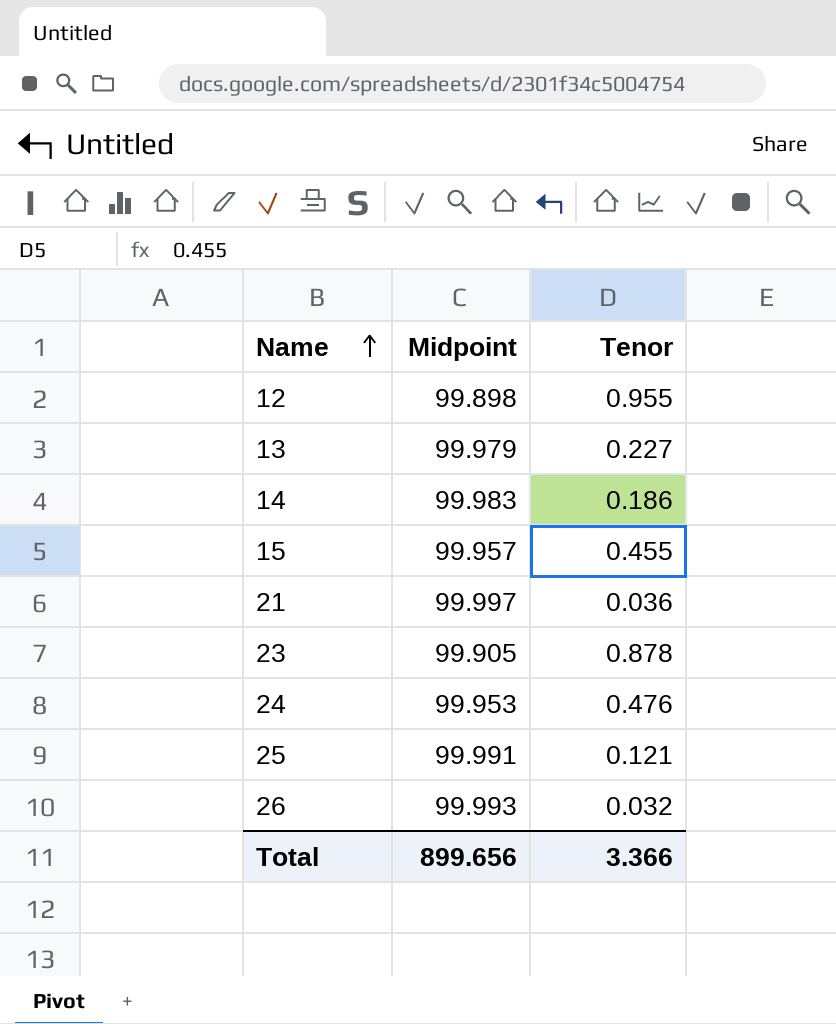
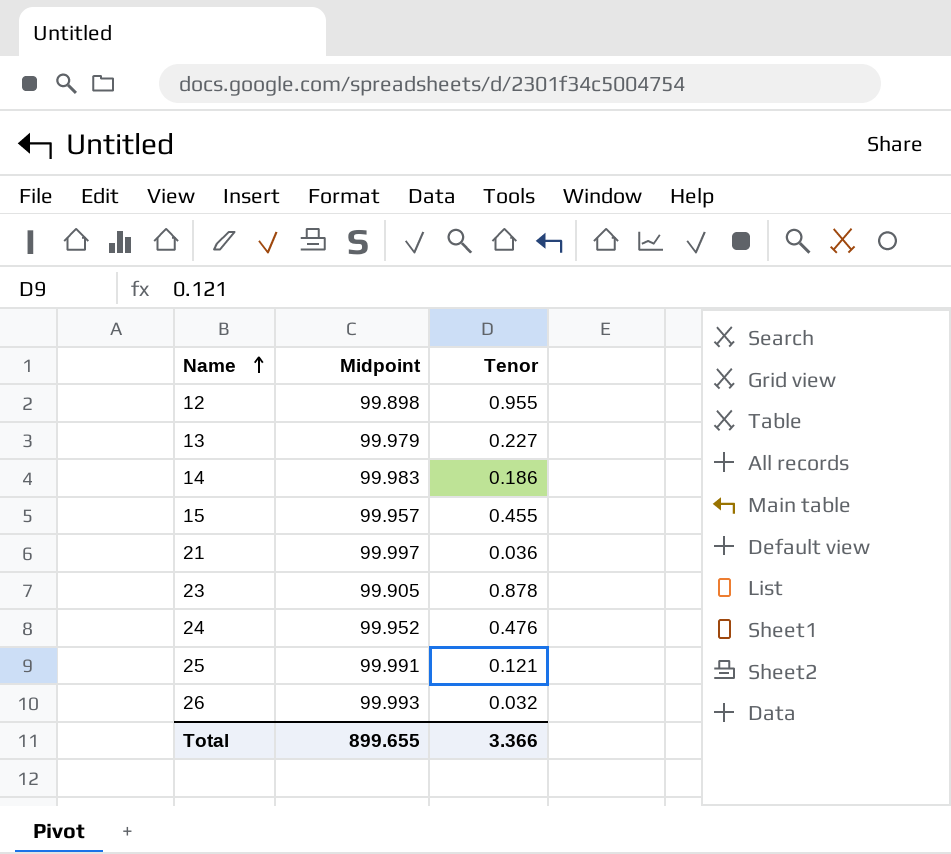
24 | Midpoint: 99.953 -> 99.952
Total | Midpoint: 899.656 -> 899.655

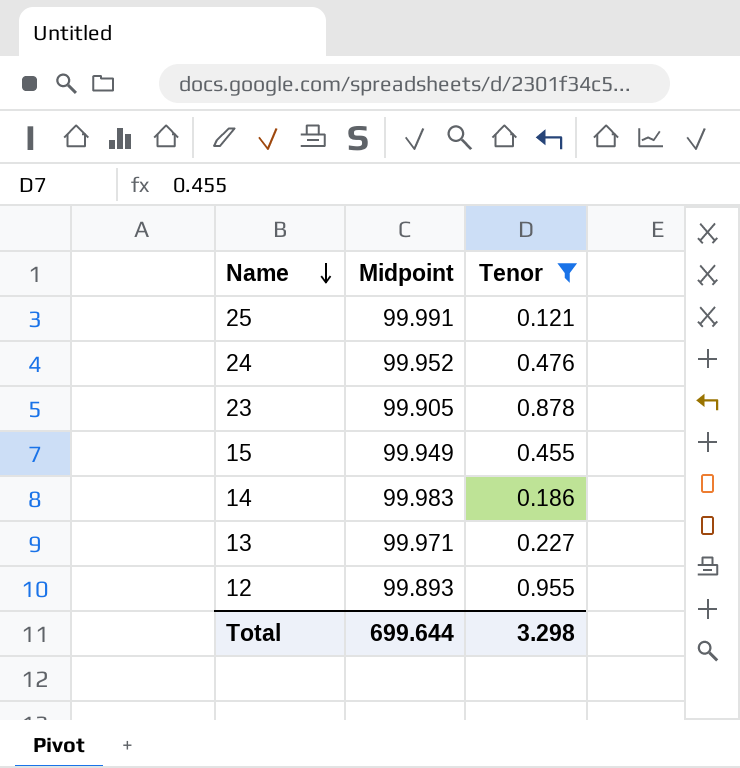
filter: none -> Tenor >= 0.121
row order: Name ascending -> Name descending
15 | Midpoint: 99.957 -> 99.949
13 | Midpoint: 99.979 -> 99.971
12 | Midpoint: 99.898 -> 99.893
Total | Midpoint: 899.655 -> 699.644
Total | Tenor: 3.366 -> 3.298

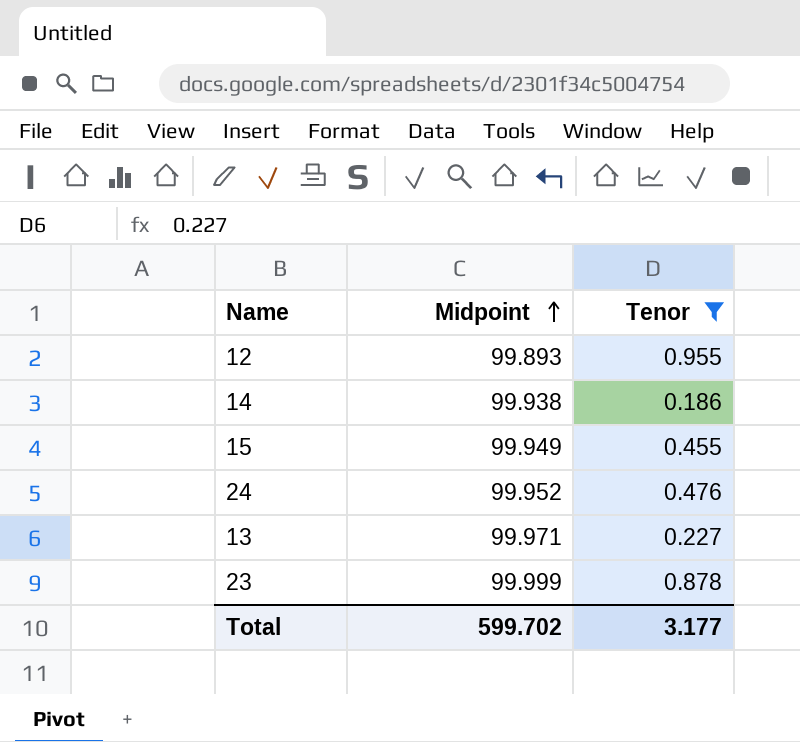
row order: Name descending -> Midpoint ascending
row 25: 99.991 | 0.121 -> none
14 | Midpoint: 99.983 -> 99.938
23 | Midpoint: 99.905 -> 99.999
Total | Midpoint: 699.644 -> 599.702
Total | Tenor: 3.298 -> 3.177

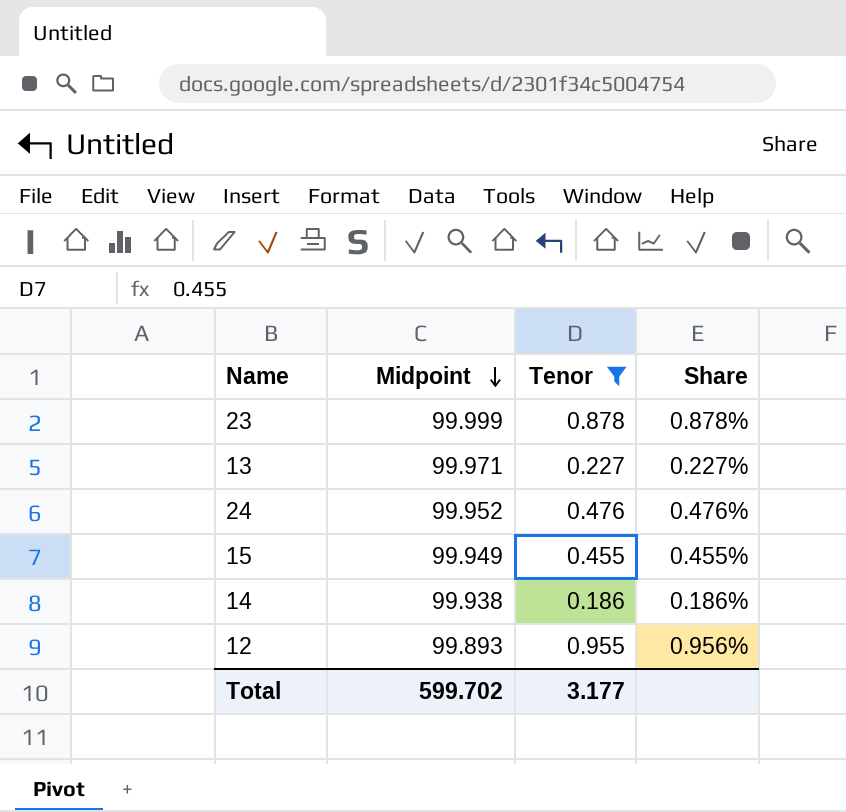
row order: Midpoint ascending -> Midpoint descending
column Share | formula: none -> [Tenor] / [Midpoint]

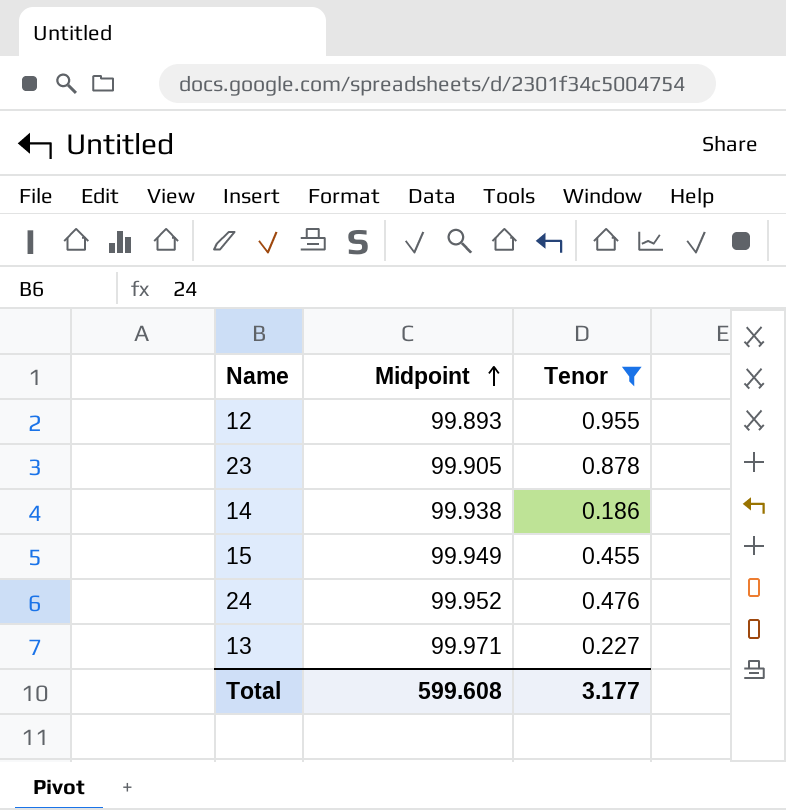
row order: Midpoint descending -> Midpoint ascending
column Share | formula: [Tenor] / [Midpoint] -> none
23 | Midpoint: 99.999 -> 99.905
Total | Midpoint: 599.702 -> 599.608

